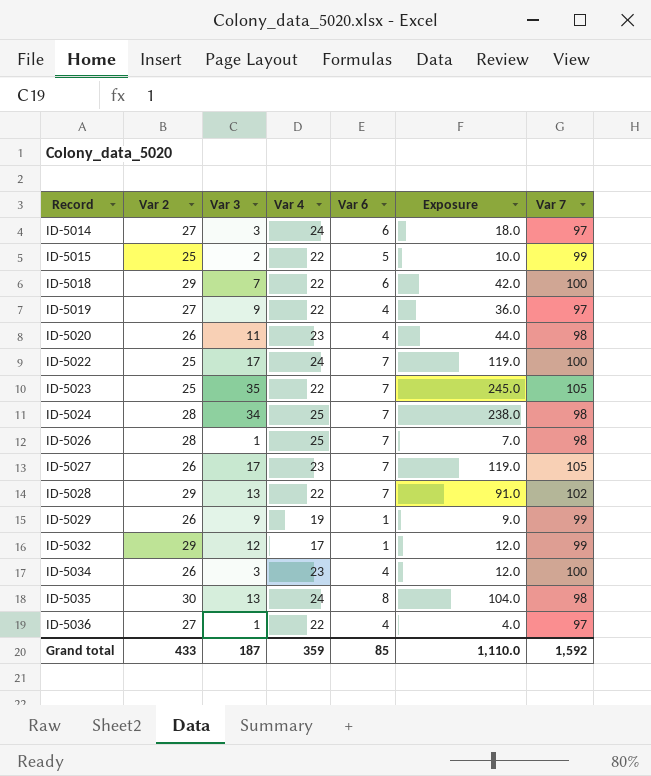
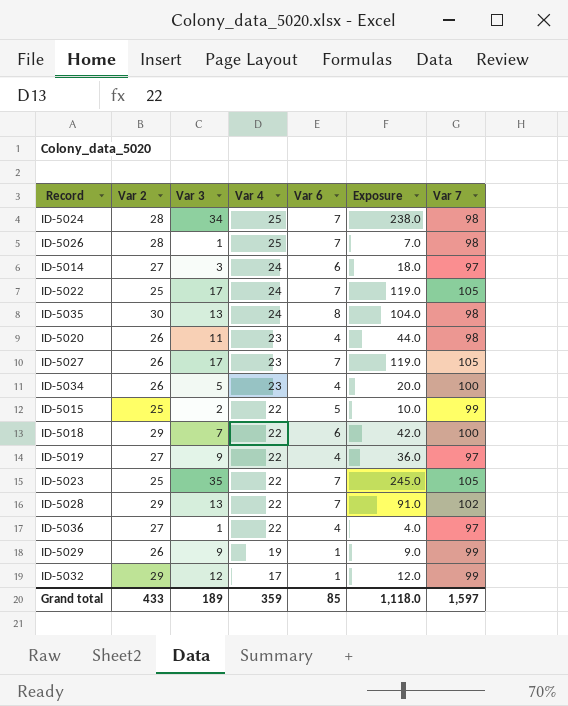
row order: Record ascending -> Var 4 descending
ID-5022 | Var 7: 100 -> 105
ID-5034 | Var 3: 3 -> 5
ID-5034 | Exposure: 12.0 -> 20.0
Grand total | Var 3: 187 -> 189
Grand total | Exposure: 1,110.0 -> 1,118.0
Grand total | Var 7: 1,592 -> 1,597

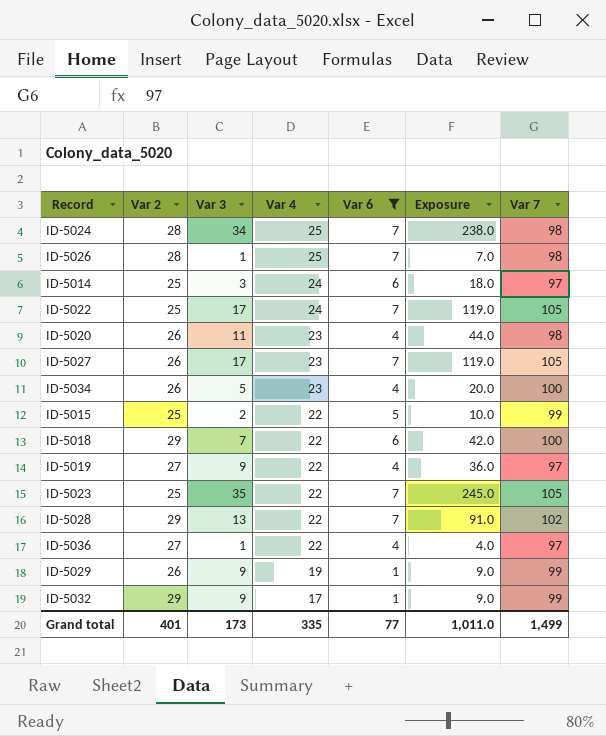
filter: none -> Var 6 != 8
ID-5014 | Var 2: 27 -> 25
ID-5032 | Var 3: 12 -> 9
ID-5032 | Exposure: 12.0 -> 9.0
Grand total | Var 2: 433 -> 401
Grand total | Var 3: 189 -> 173
Grand total | Var 4: 359 -> 335
Grand total | Var 6: 85 -> 77
Grand total | Exposure: 1,118.0 -> 1,011.0
Grand total | Var 7: 1,597 -> 1,499

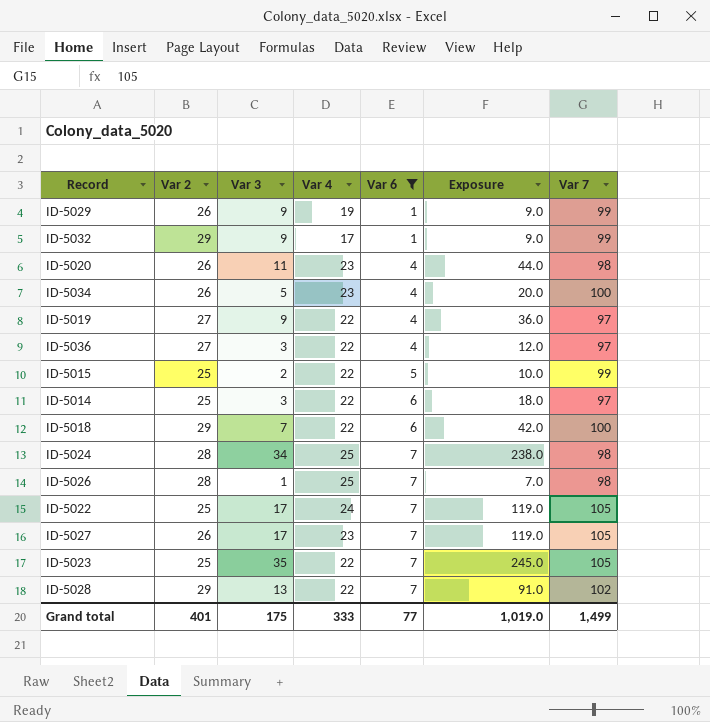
row order: Var 4 descending -> Var 6 ascending
ID-5036 | Var 3: 1 -> 3
ID-5036 | Exposure: 4.0 -> 12.0
ID-5014 | Var 4: 24 -> 22
Grand total | Var 3: 173 -> 175
Grand total | Var 4: 335 -> 333
Grand total | Exposure: 1,011.0 -> 1,019.0

